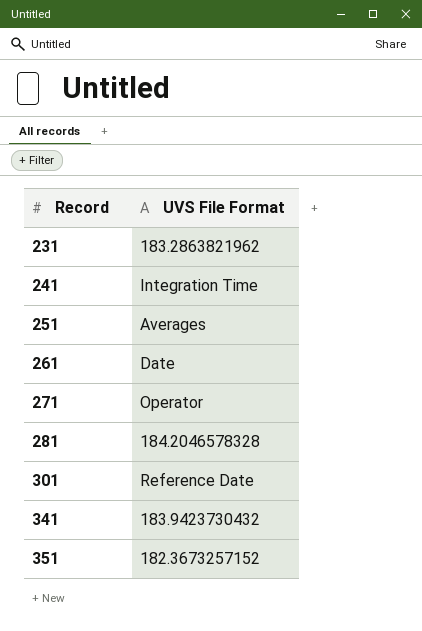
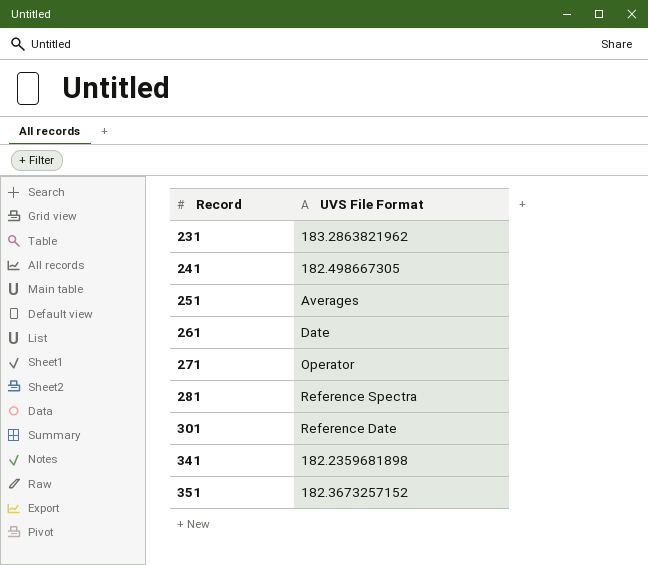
241 | UVS File Format: Integration Time -> 182.498667305
281 | UVS File Format: 184.2046578328 -> Reference Spectra
341 | UVS File Format: 183.9423730432 -> 182.2359681898

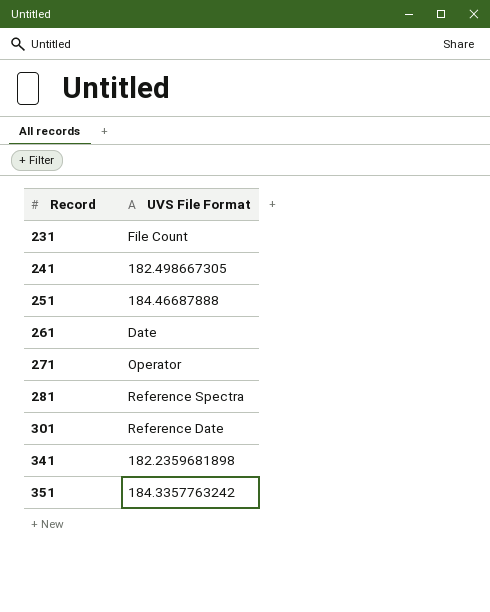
231 | UVS File Format: 183.2863821962 -> File Count
251 | UVS File Format: Averages -> 184.46687888
351 | UVS File Format: 182.3673257152 -> 184.3357763242

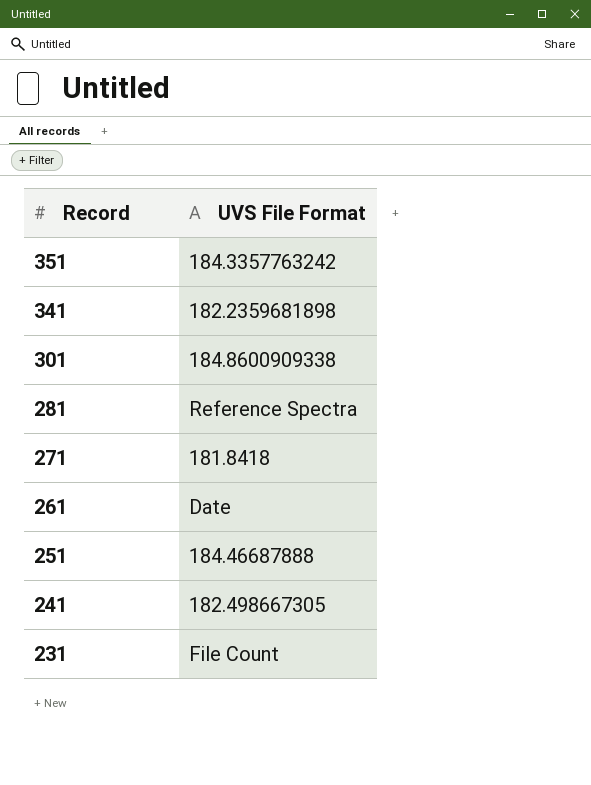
row order: Record ascending -> Record descending
301 | UVS File Format: Reference Date -> 184.8600909338
271 | UVS File Format: Operator -> 181.8418

